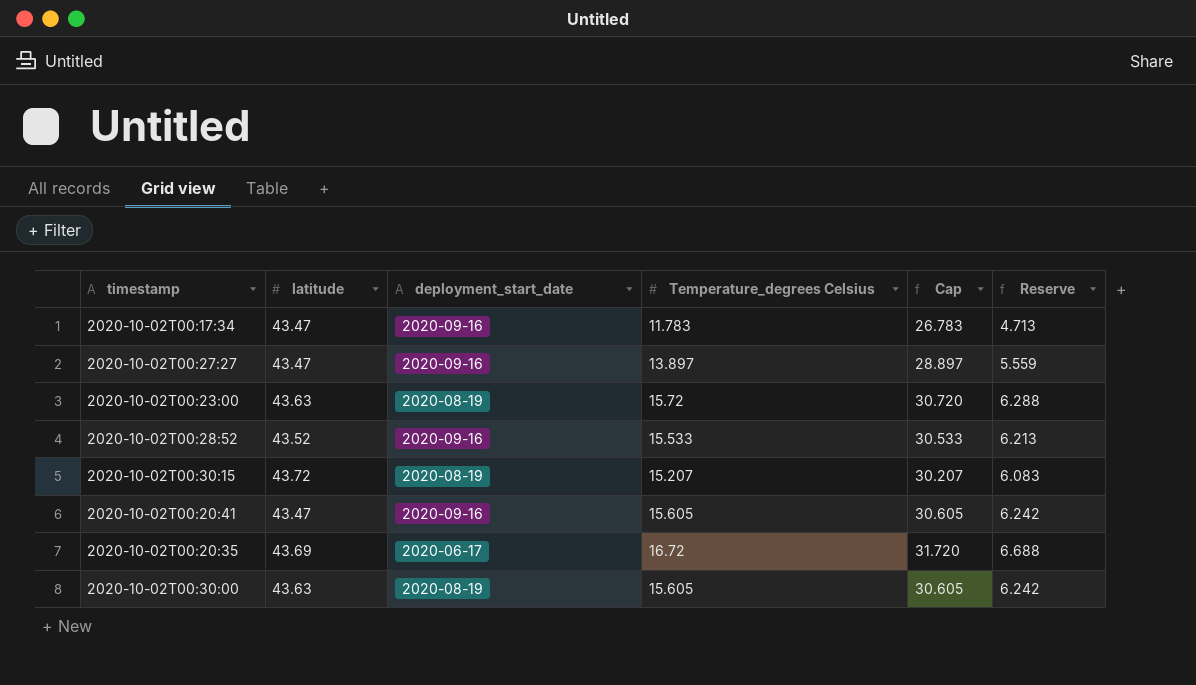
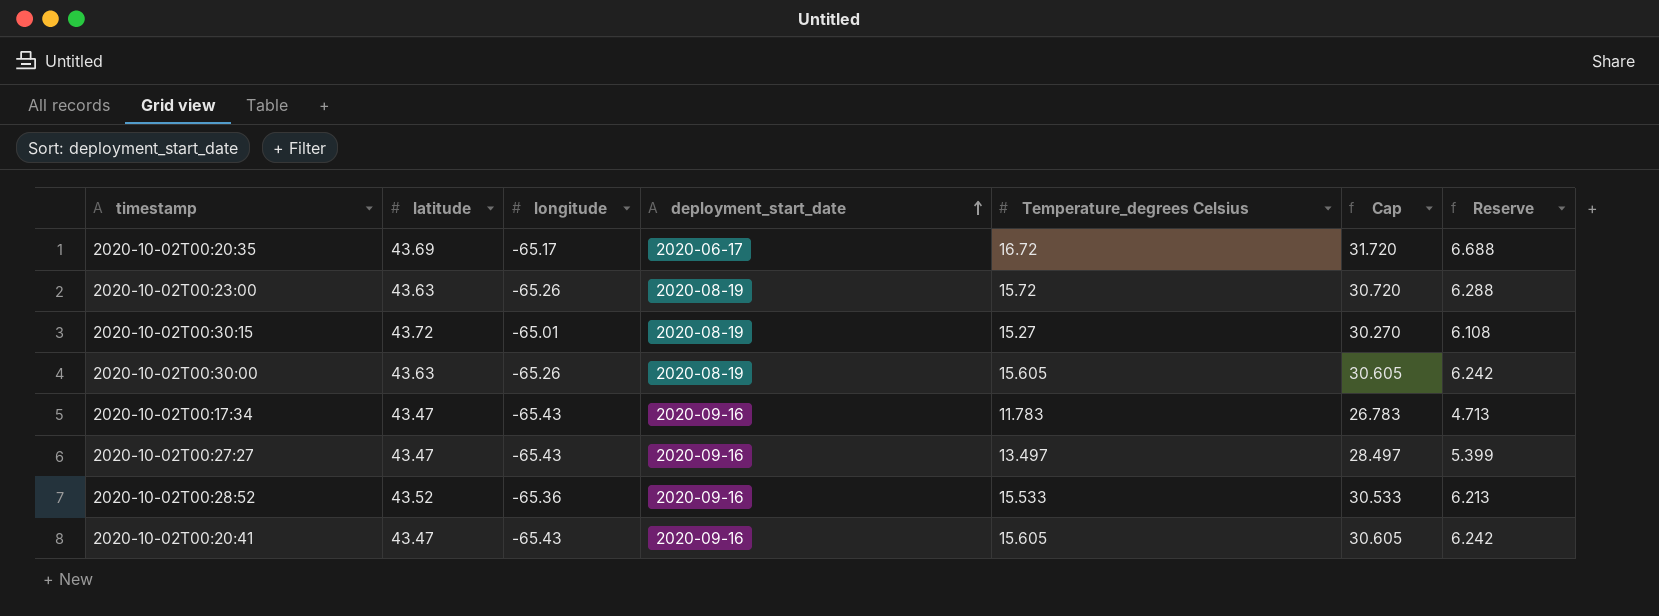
row order: none -> deployment_start_date ascending
column longitude | position: none -> 3
2020-10-02T00:30:15 | Temperature_degrees Celsius: 15.207 -> 15.27
2020-10-02T00:30:15 | Cap: 30.207 -> 30.270
2020-10-02T00:30:15 | Reserve: 6.083 -> 6.108
2020-10-02T00:27:27 | Temperature_degrees Celsius: 13.897 -> 13.497
2020-10-02T00:27:27 | Cap: 28.897 -> 28.497
2020-10-02T00:27:27 | Reserve: 5.559 -> 5.399

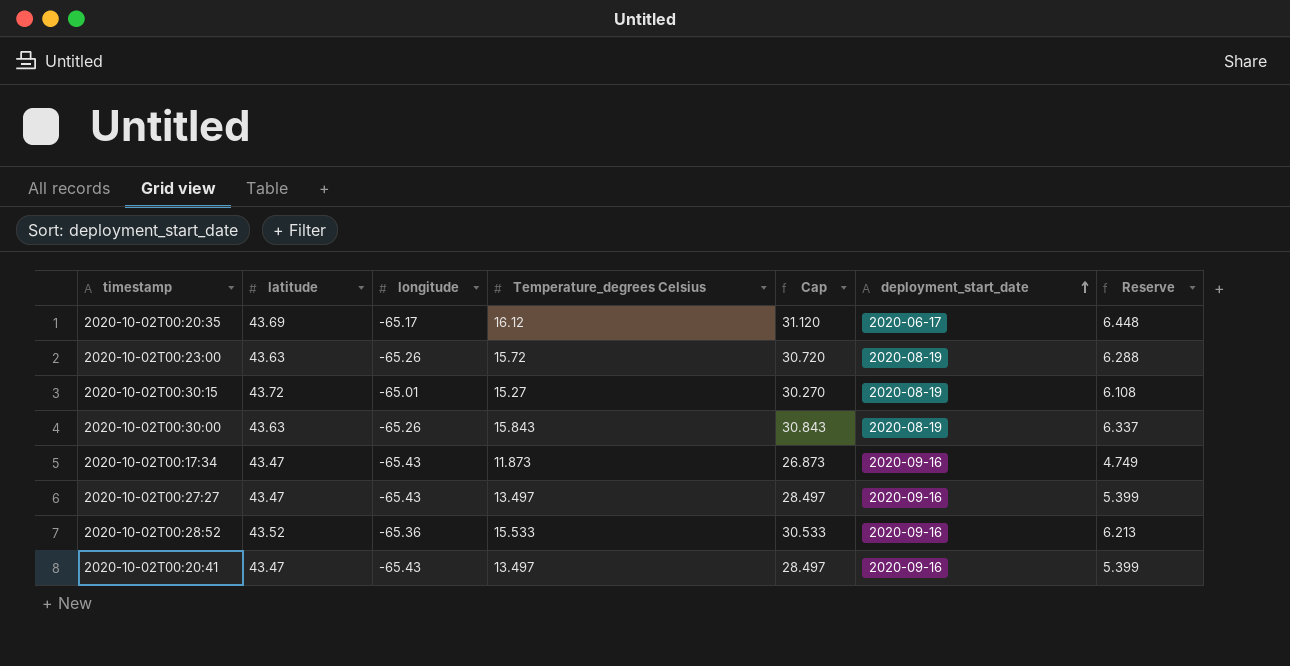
column deployment_start_date | position: 4 -> 6
2020-10-02T00:20:35 | Temperature_degrees Celsius: 16.72 -> 16.12
2020-10-02T00:20:35 | Cap: 31.720 -> 31.120
2020-10-02T00:20:35 | Reserve: 6.688 -> 6.448
2020-10-02T00:30:00 | Temperature_degrees Celsius: 15.605 -> 15.843
2020-10-02T00:30:00 | Cap: 30.605 -> 30.843
2020-10-02T00:30:00 | Reserve: 6.242 -> 6.337
2020-10-02T00:17:34 | Temperature_degrees Celsius: 11.783 -> 11.873
2020-10-02T00:17:34 | Cap: 26.783 -> 26.873
2020-10-02T00:17:34 | Reserve: 4.713 -> 4.749
2020-10-02T00:20:41 | Temperature_degrees Celsius: 15.605 -> 13.497
2020-10-02T00:20:41 | Cap: 30.605 -> 28.497
2020-10-02T00:20:41 | Reserve: 6.242 -> 5.399

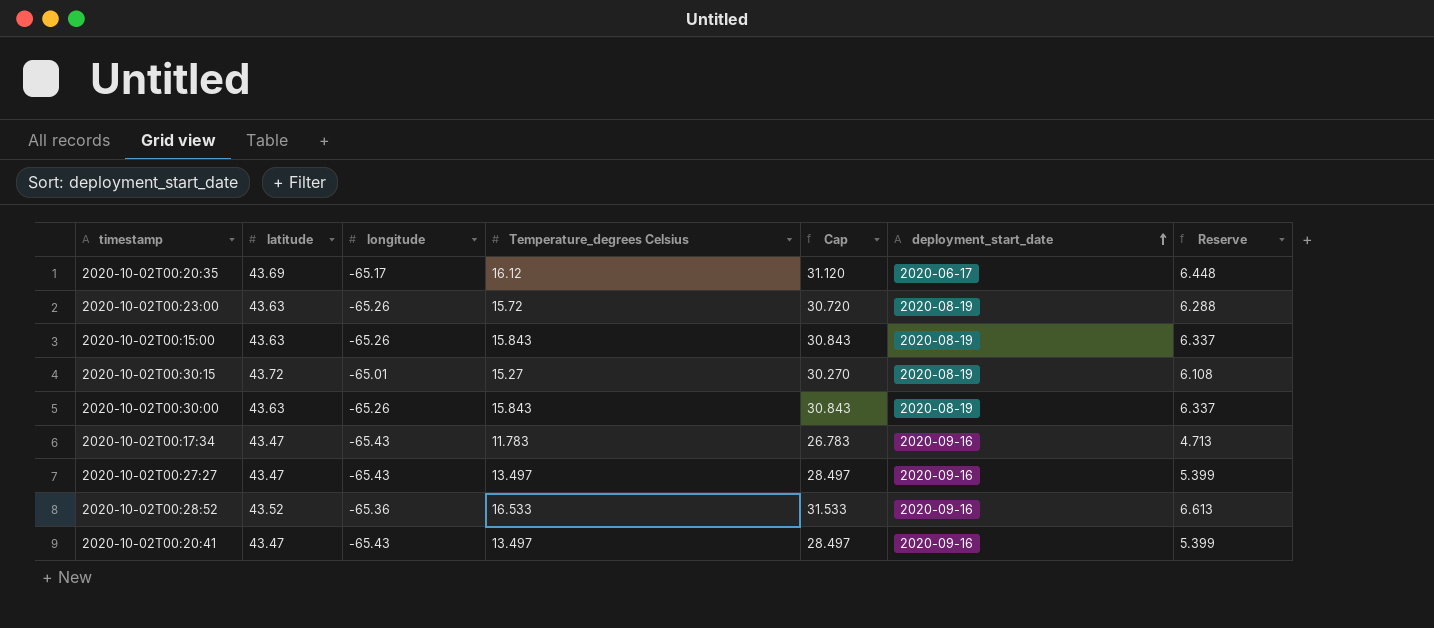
row 2020-10-02T00:15:00: none -> 43.63 | -65.26 | 15.843 | 30.843 | 2020-08-19 | 6.337
2020-10-02T00:17:34 | Temperature_degrees Celsius: 11.873 -> 11.783
2020-10-02T00:17:34 | Cap: 26.873 -> 26.783
2020-10-02T00:17:34 | Reserve: 4.749 -> 4.713
2020-10-02T00:28:52 | Temperature_degrees Celsius: 15.533 -> 16.533
2020-10-02T00:28:52 | Cap: 30.533 -> 31.533
2020-10-02T00:28:52 | Reserve: 6.213 -> 6.613

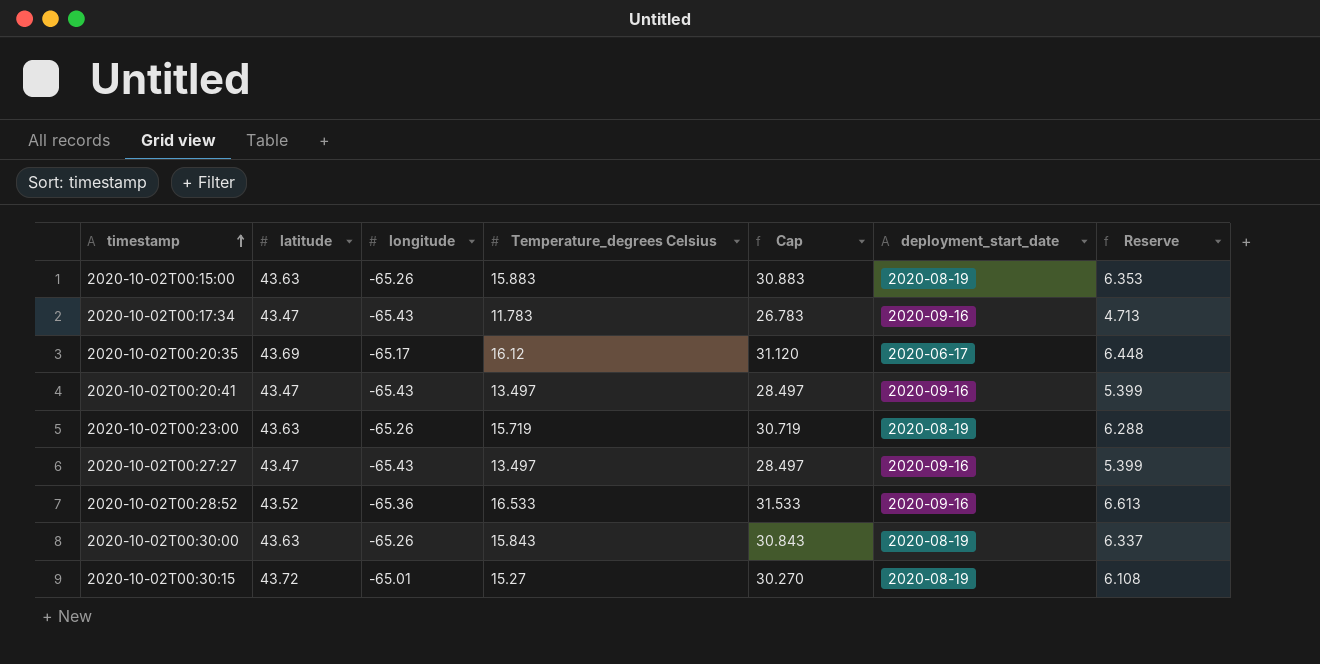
row order: deployment_start_date ascending -> timestamp ascending
2020-10-02T00:15:00 | Temperature_degrees Celsius: 15.843 -> 15.883
2020-10-02T00:15:00 | Cap: 30.843 -> 30.883
2020-10-02T00:15:00 | Reserve: 6.337 -> 6.353
2020-10-02T00:23:00 | Temperature_degrees Celsius: 15.72 -> 15.719
2020-10-02T00:23:00 | Cap: 30.720 -> 30.719

